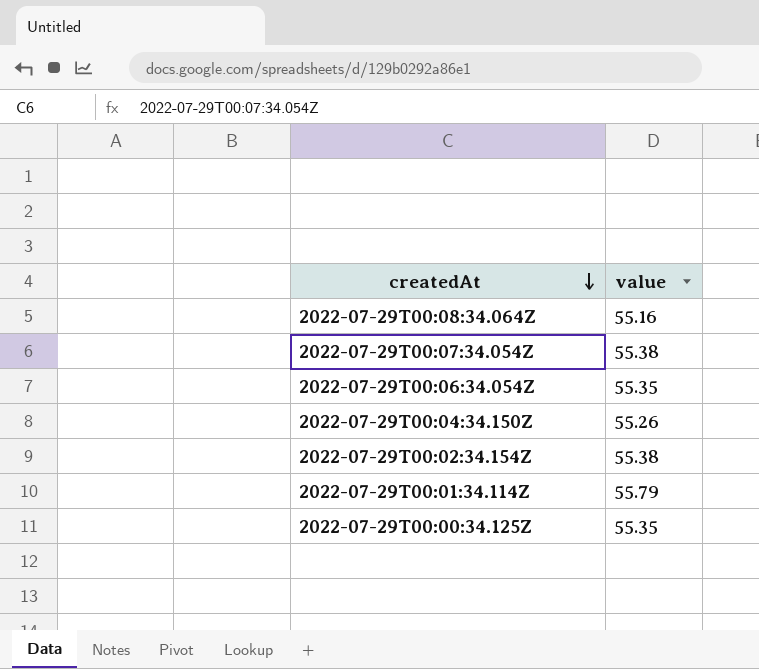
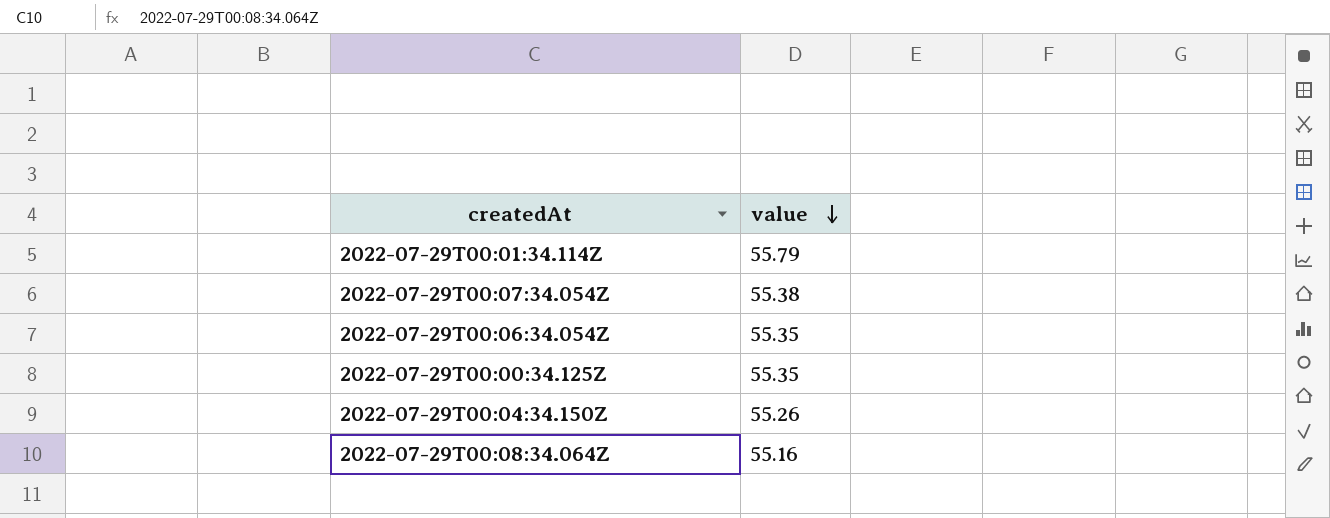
row order: createdAt descending -> value descending
row 2022-07-29T00:02:34.154Z: 55.38 -> none

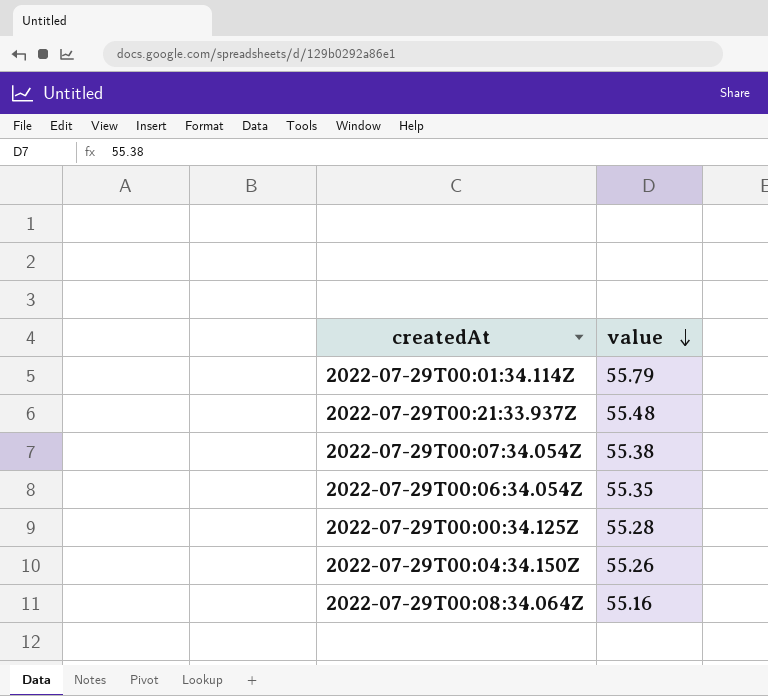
row 2022-07-29T00:21:33.937Z: none -> 55.48
2022-07-29T00:00:34.125Z | value: 55.35 -> 55.28

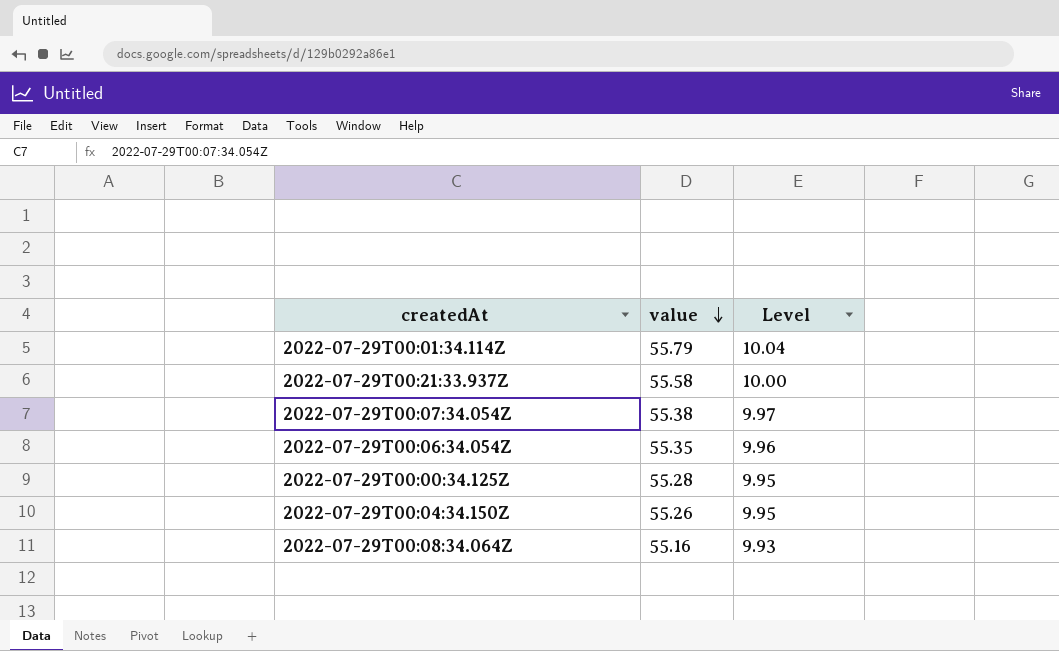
column Level | formula: none -> [value] * 0.18
2022-07-29T00:21:33.937Z | value: 55.48 -> 55.58

